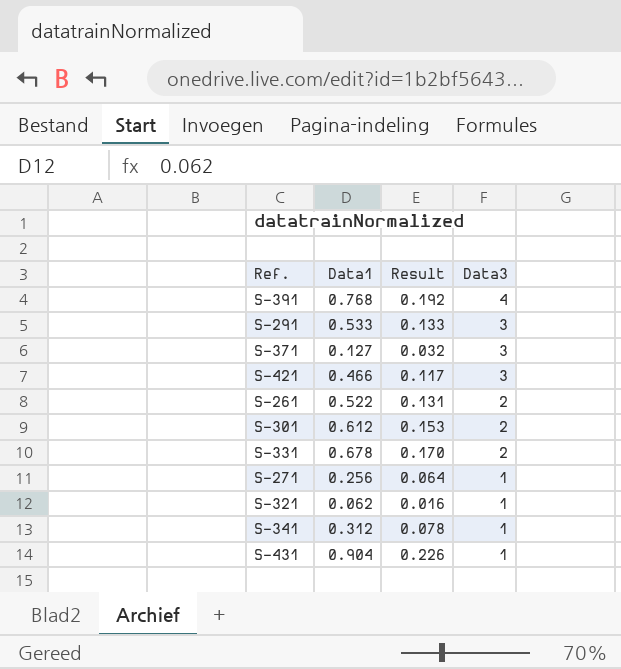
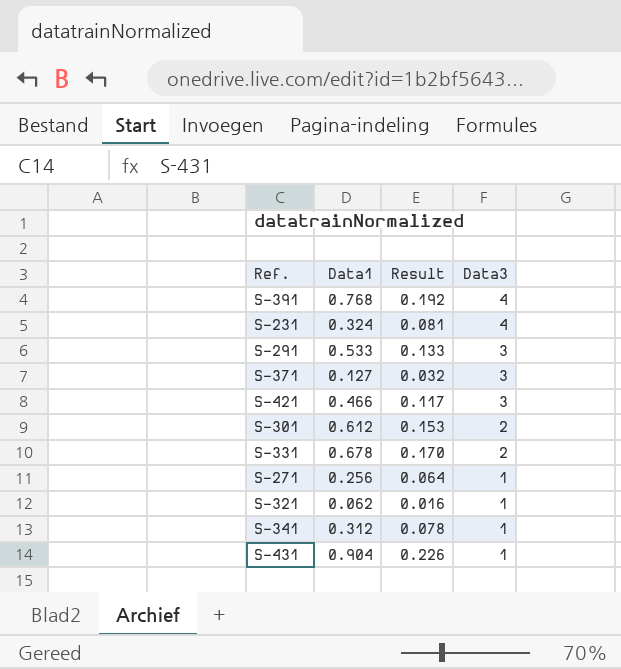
row S-261: 0.522 | 0.131 | 2 -> none
row S-231: none -> 0.324 | 0.081 | 4

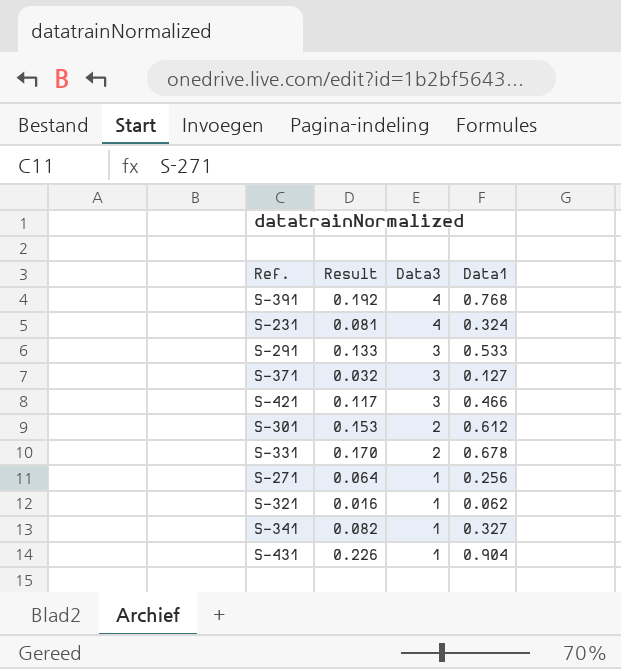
column Data1 | position: 2 -> 4
S-341 | Result: 0.078 -> 0.082
S-341 | Data1: 0.312 -> 0.327

